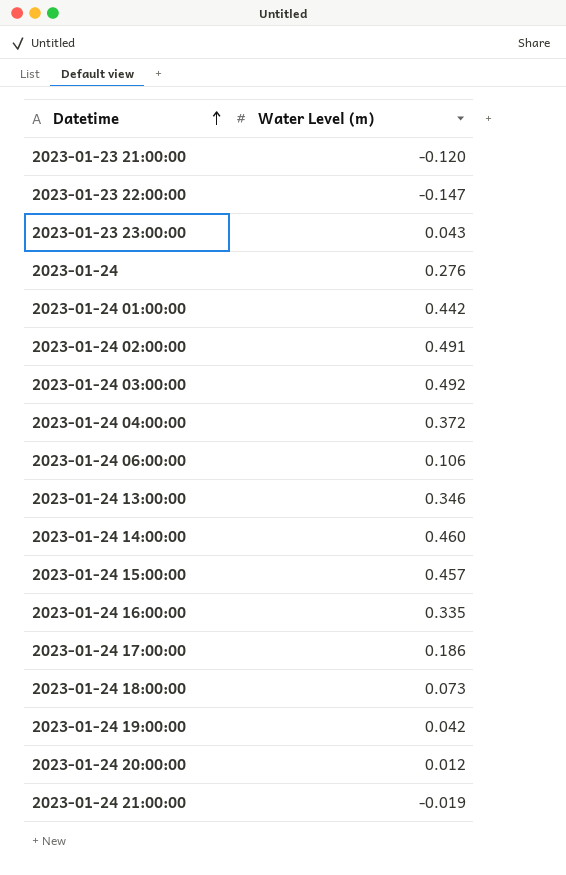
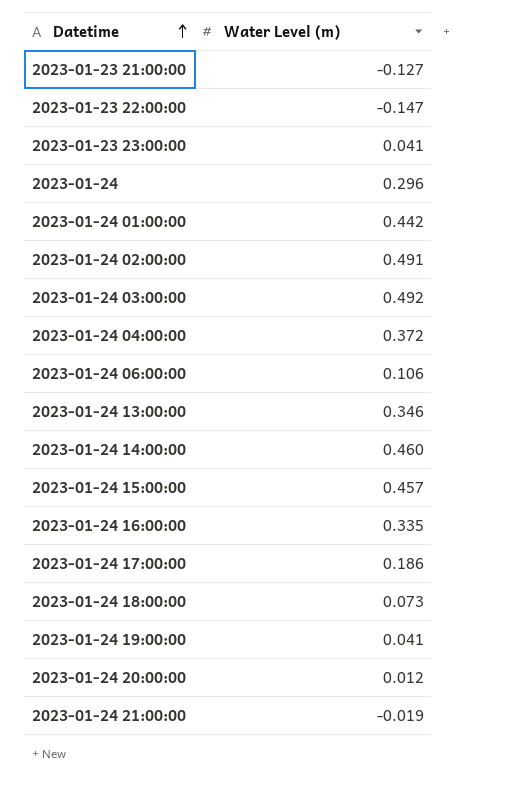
2023-01-23 21:00:00 | Water Level (m): -0.120 -> -0.127
2023-01-23 23:00:00 | Water Level (m): 0.043 -> 0.041
2023-01-24 | Water Level (m): 0.276 -> 0.296
2023-01-24 19:00:00 | Water Level (m): 0.042 -> 0.041

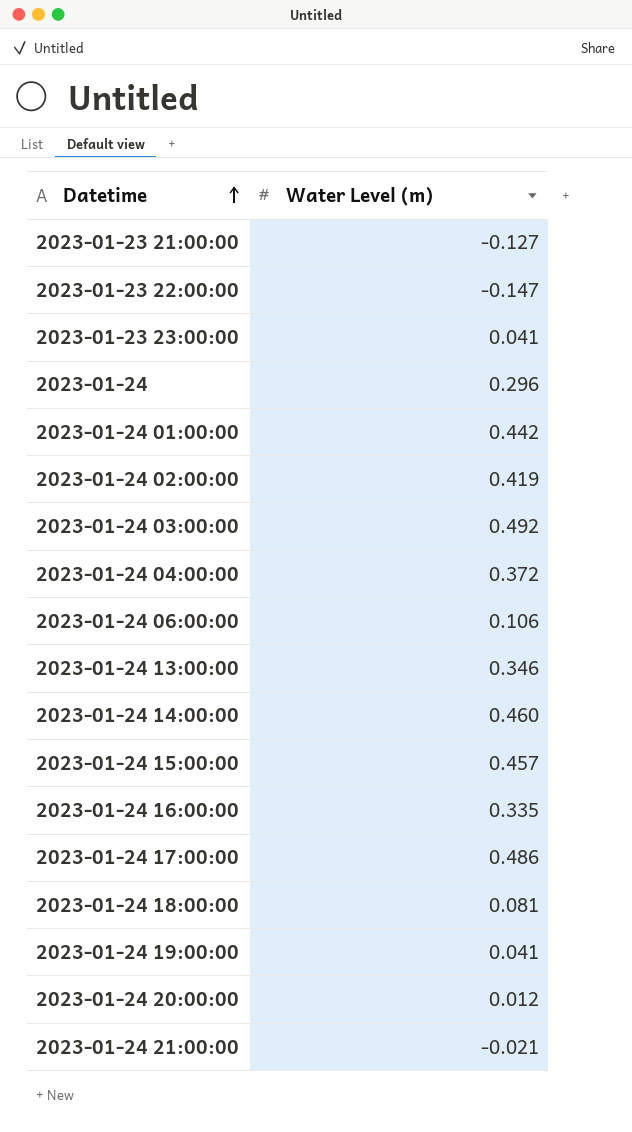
2023-01-24 02:00:00 | Water Level (m): 0.491 -> 0.419
2023-01-24 17:00:00 | Water Level (m): 0.186 -> 0.486
2023-01-24 18:00:00 | Water Level (m): 0.073 -> 0.081
2023-01-24 21:00:00 | Water Level (m): -0.019 -> -0.021

